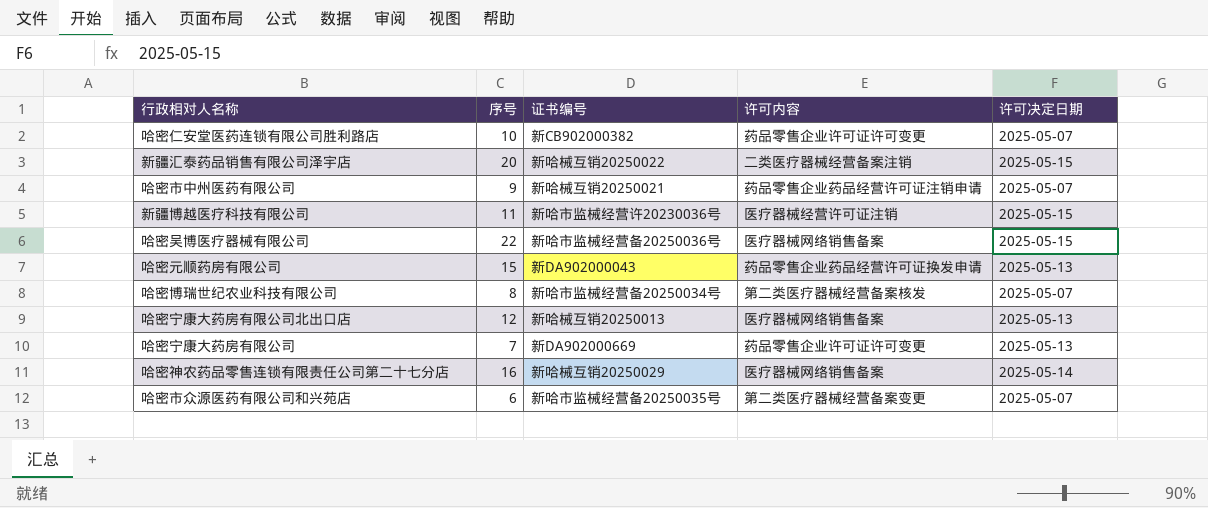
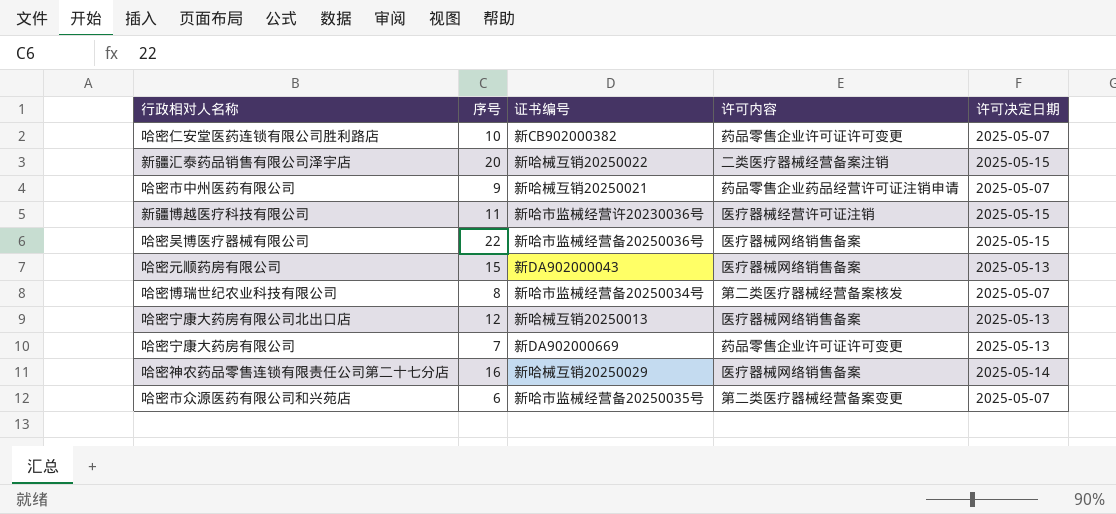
哈密元顺药房有限公司 | 许可内容: 药品零售企业药品经营许可证换发申请 -> 医疗器械网络销售备案

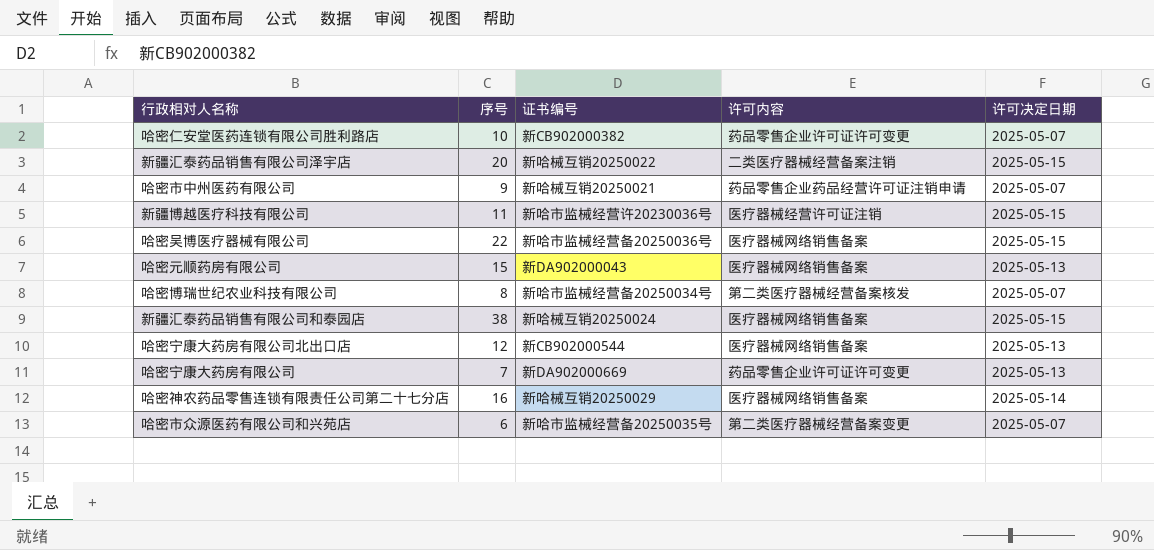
row 新疆汇泰药品销售有限公司和泰园店: none -> 38 | 新哈械互销20250024 | 医疗器械网络销售备案 | 2025-05-15
哈密宁康大药房有限公司北出口店 | 证书编号: 新哈械互销20250013 -> 新CB902000544

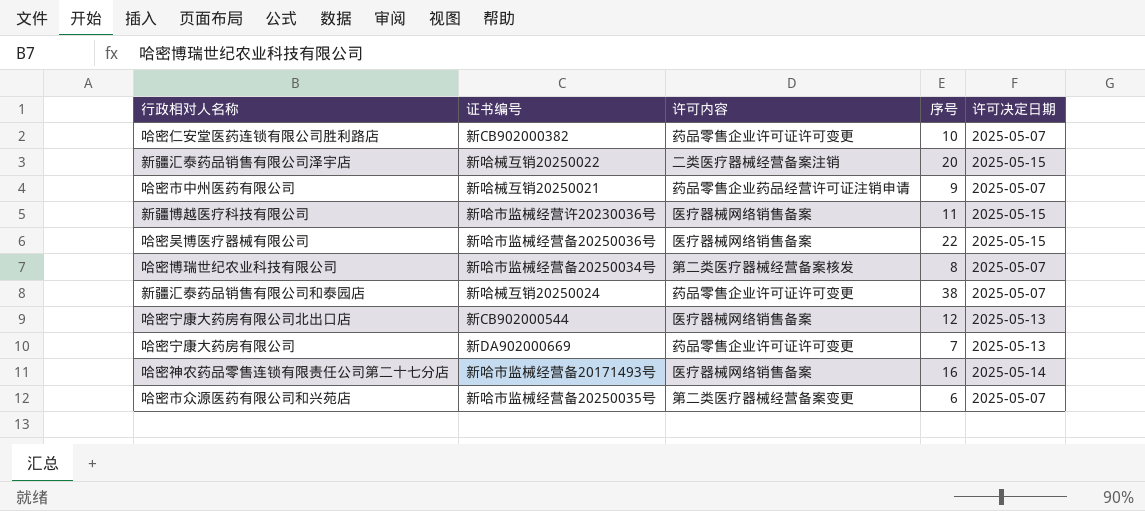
column 序号 | position: 2 -> 4
row 哈密元顺药房有限公司: 15 | 新DA902000043 | 医疗器械网络销售备案 | 2025-05-13 -> none
新疆博越医疗科技有限公司 | 许可内容: 医疗器械经营许可证注销 -> 医疗器械网络销售备案
新疆汇泰药品销售有限公司和泰园店 | 许可内容: 医疗器械网络销售备案 -> 药品零售企业许可证许可变更
新疆汇泰药品销售有限公司和泰园店 | 许可决定日期: 2025-05-15 -> 2025-05-07
哈密神农药品零售连锁有限责任公司第二十七分店 | 证书编号: 新哈械互销20250029 -> 新哈市监械经营备20171493号

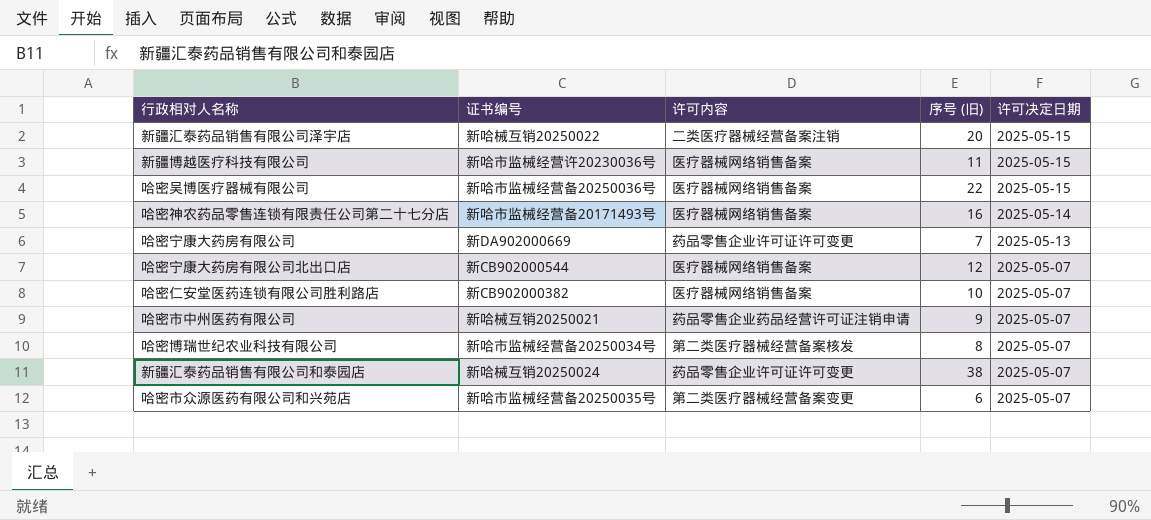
row order: none -> 许可决定日期 descending
column name: 序号 -> 序号 (旧)
哈密宁康大药房有限公司北出口店 | 许可决定日期: 2025-05-13 -> 2025-05-07
哈密仁安堂医药连锁有限公司胜利路店 | 许可内容: 药品零售企业许可证许可变更 -> 医疗器械网络销售备案

